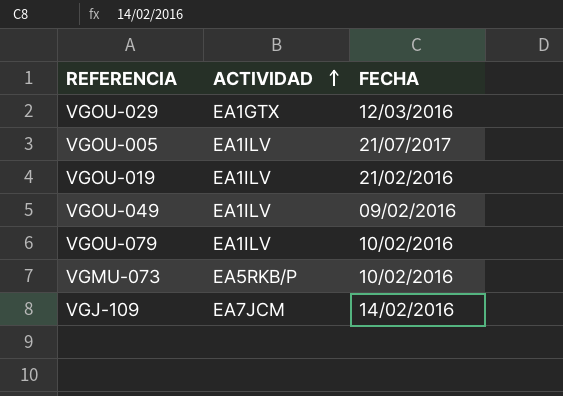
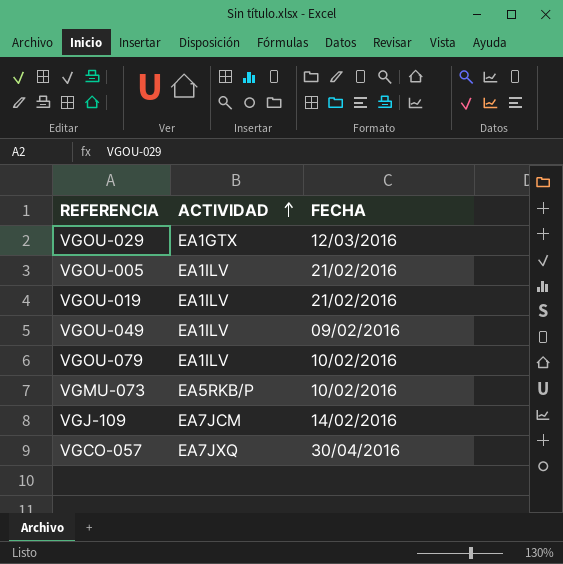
VGOU-005 | FECHA: 21/07/2017 -> 21/02/2016
row VGCO-057: none -> EA7JXQ | 30/04/2016

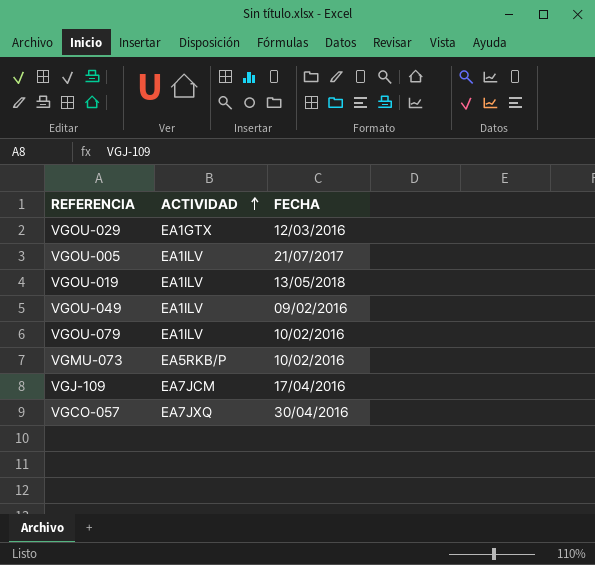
VGOU-005 | FECHA: 21/02/2016 -> 21/07/2017
VGOU-019 | FECHA: 21/02/2016 -> 13/05/2018
VGJ-109 | FECHA: 14/02/2016 -> 17/04/2016

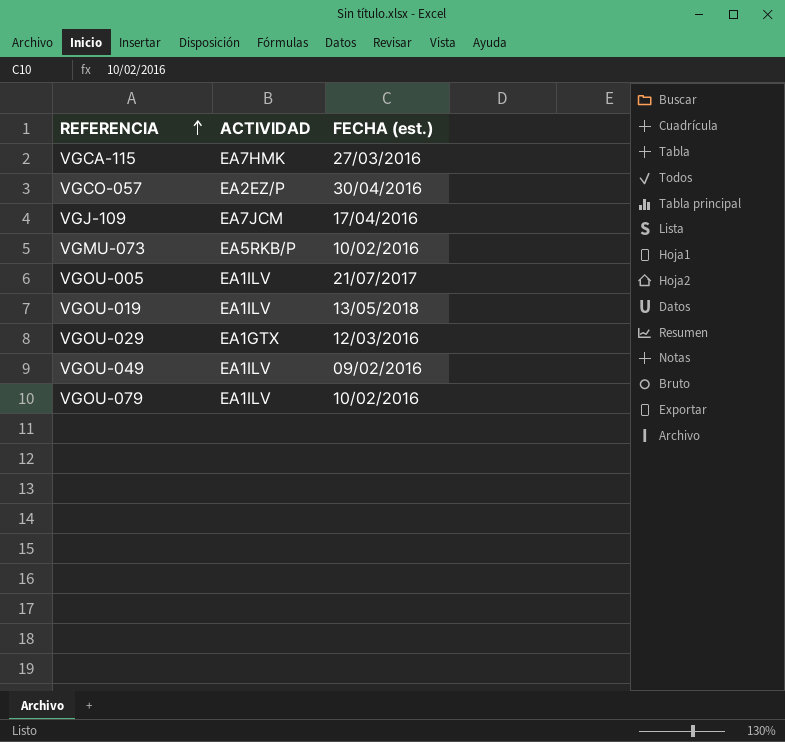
row order: ACTIVIDAD ascending -> REFERENCIA ascending
column name: FECHA -> FECHA (est.)
row VGCA-115: none -> EA7HMK | 27/03/2016
VGCO-057 | ACTIVIDAD: EA7JXQ -> EA2EZ/P

